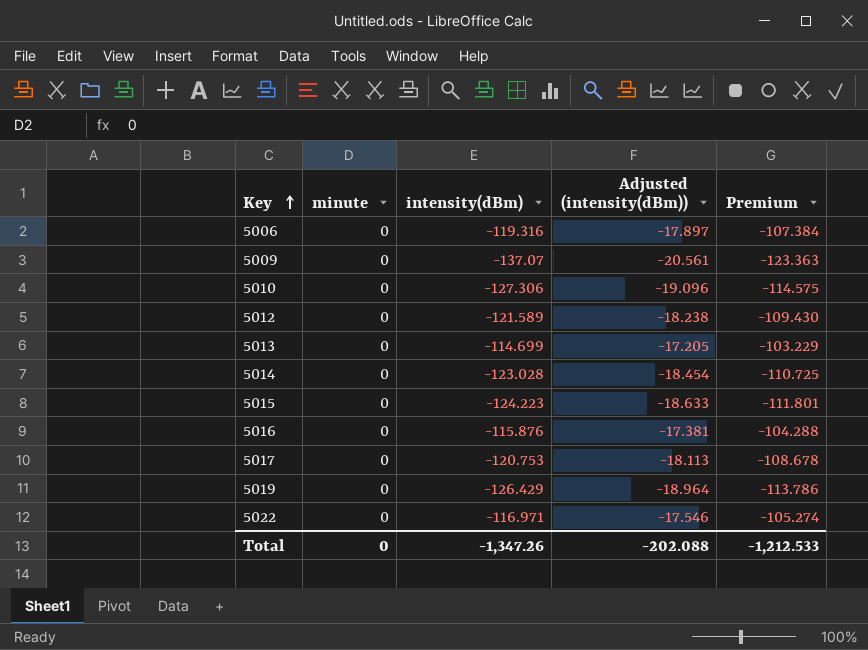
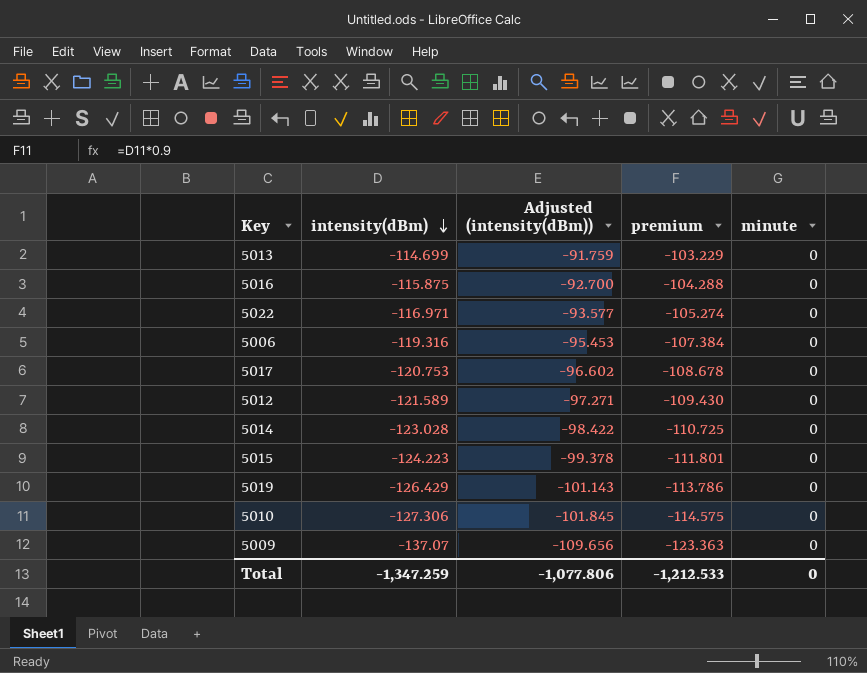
row order: Key ascending -> intensity(dBm) descending
column Adjusted (intensity(dBm)) | formula: [intensity(dBm)] * 0.15 -> [intensity(dBm)] * 0.8
column name: Premium -> premium
column minute | position: 2 -> 5
5016 | intensity(dBm): -115.876 -> -115.875
Total | intensity(dBm): -1,347.26 -> -1,347.259
Total | Adjusted (intensity(dBm)): -202.088 -> -1,077.806

